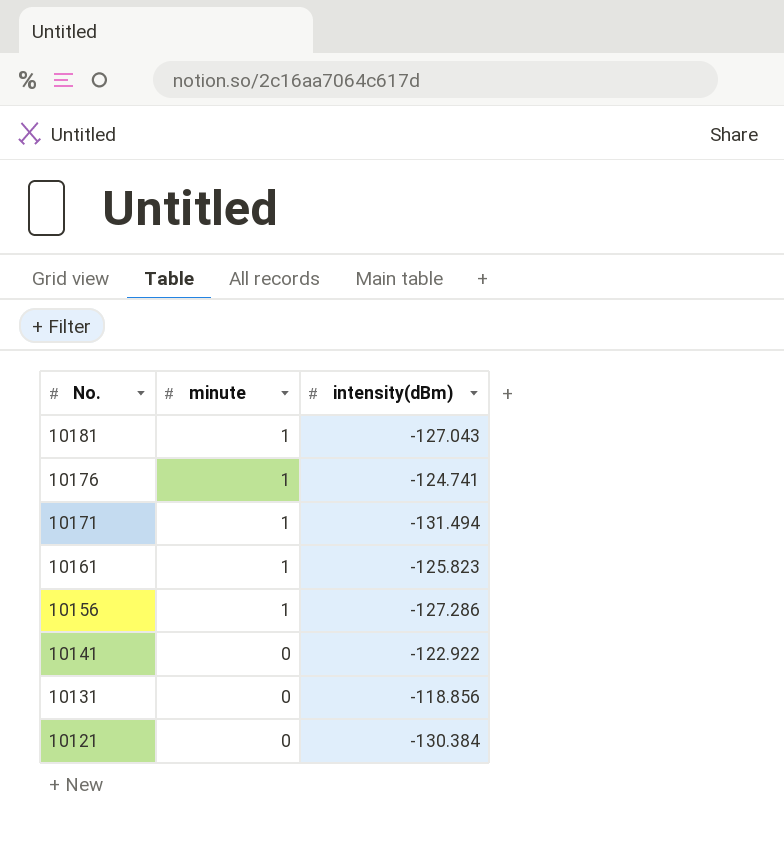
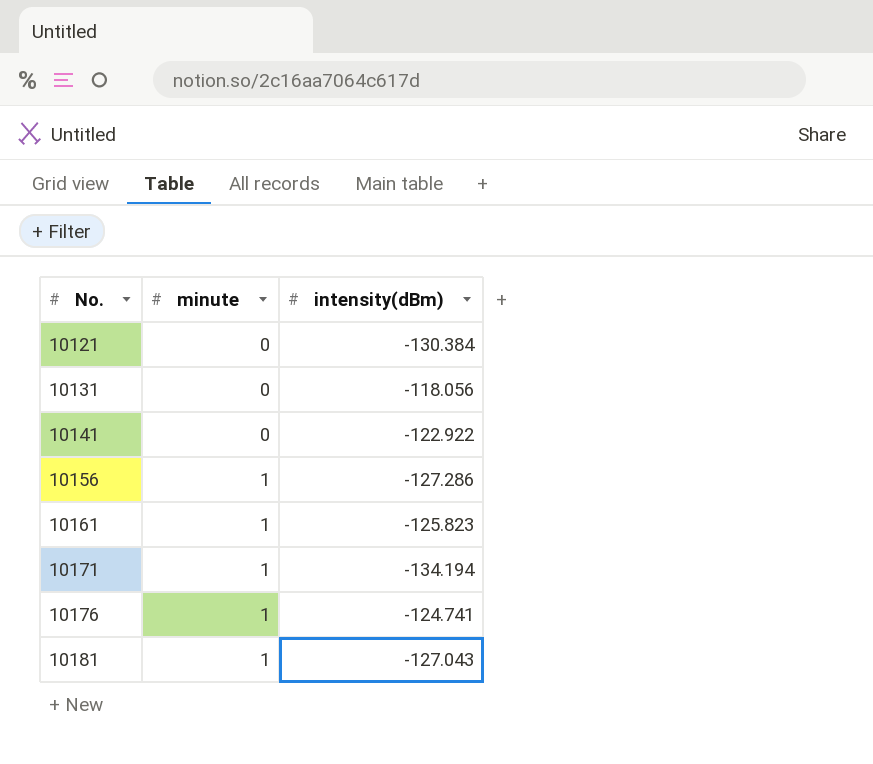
row order: No. descending -> No. ascending
10131 | intensity(dBm): -118.856 -> -118.056
10171 | intensity(dBm): -131.494 -> -134.194

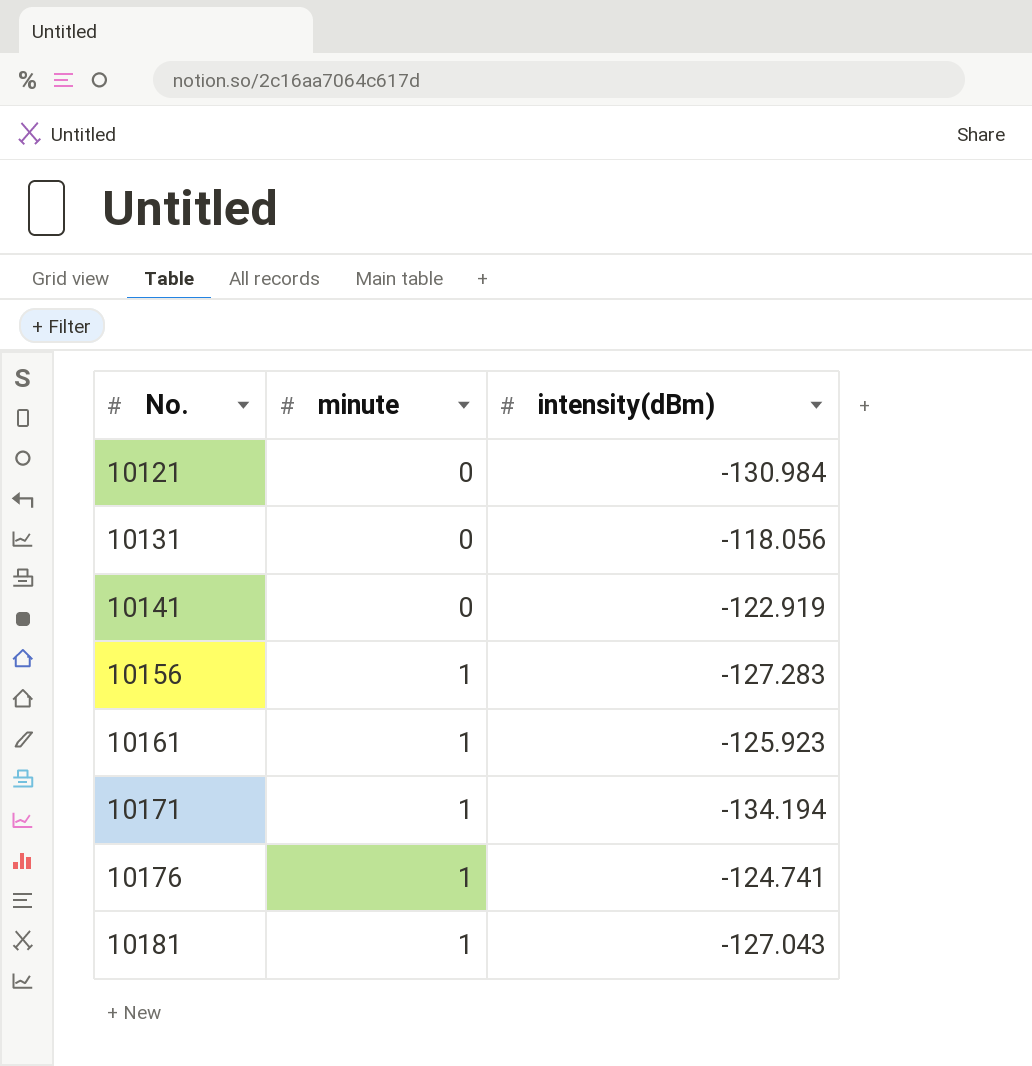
10121 | intensity(dBm): -130.384 -> -130.984
10141 | intensity(dBm): -122.922 -> -122.919
10156 | intensity(dBm): -127.286 -> -127.283
10161 | intensity(dBm): -125.823 -> -125.923

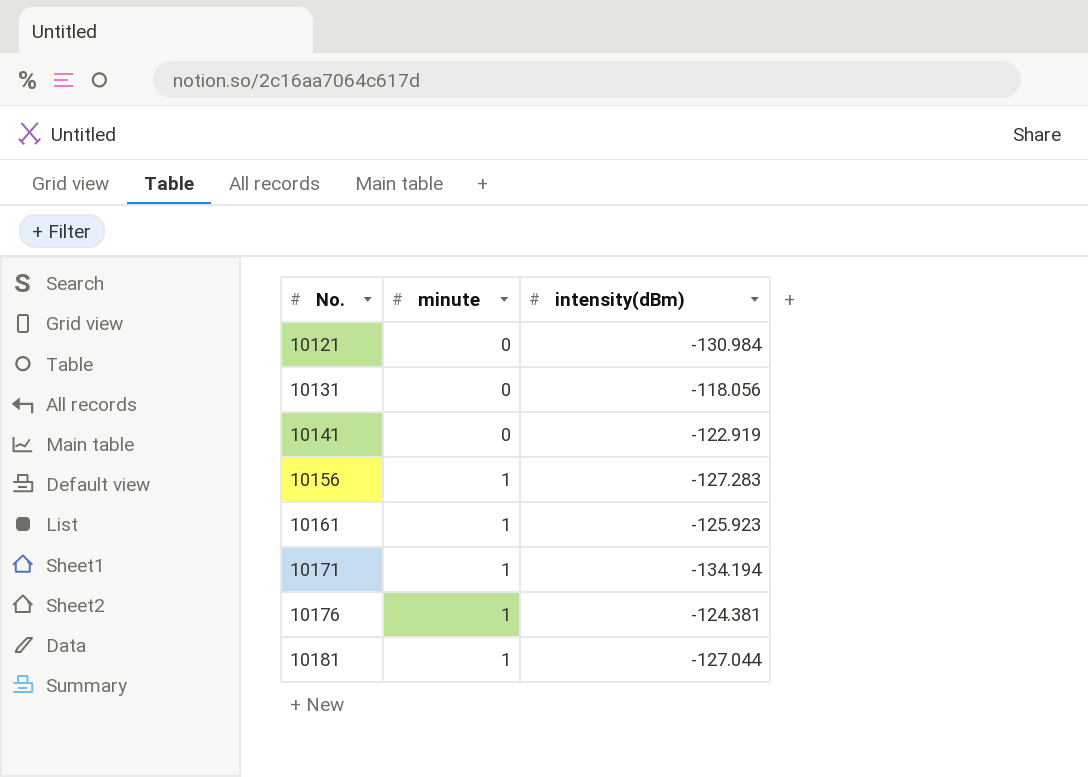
10176 | intensity(dBm): -124.741 -> -124.381
10181 | intensity(dBm): -127.043 -> -127.044

